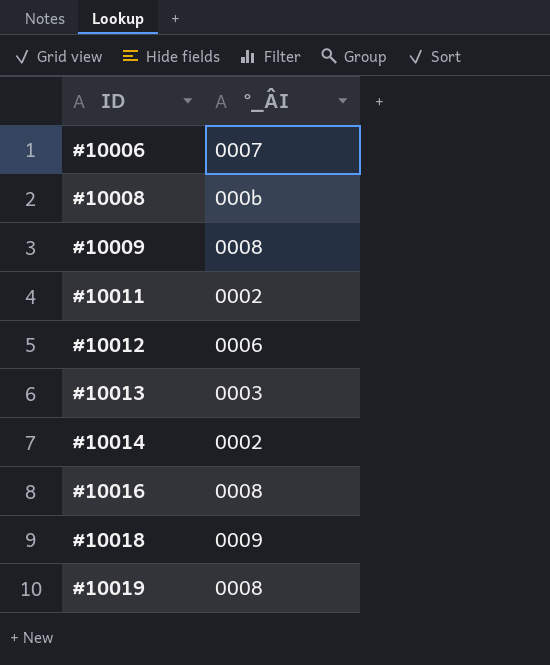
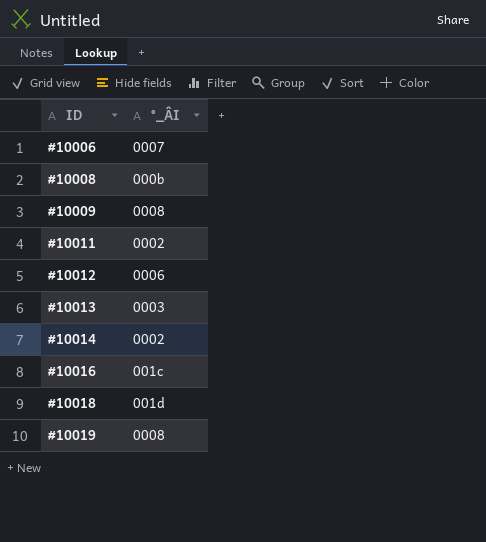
#10016 | °_ÂI: 0008 -> 001c
#10018 | °_ÂI: 0009 -> 001d

